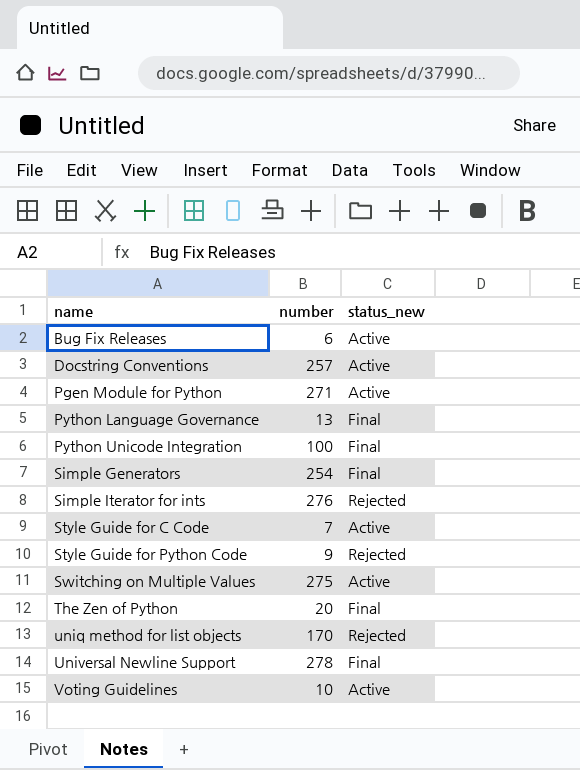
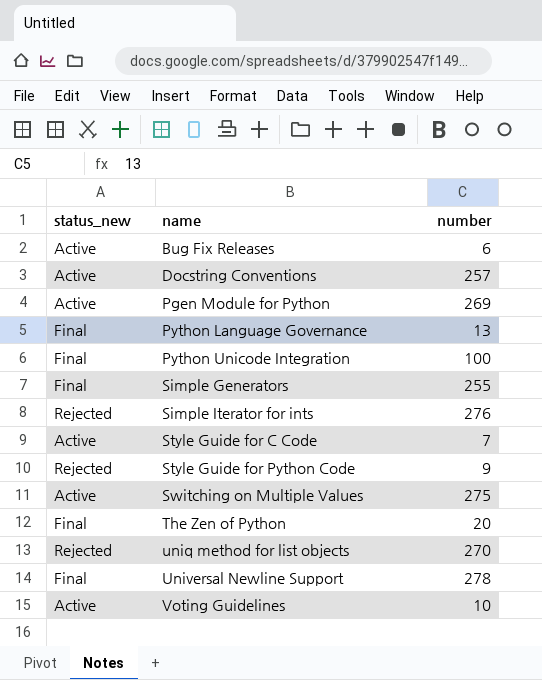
column status_new | position: 3 -> 1
Pgen Module for Python | number: 271 -> 269
Simple Generators | number: 254 -> 255
uniq method for list objects | number: 170 -> 270

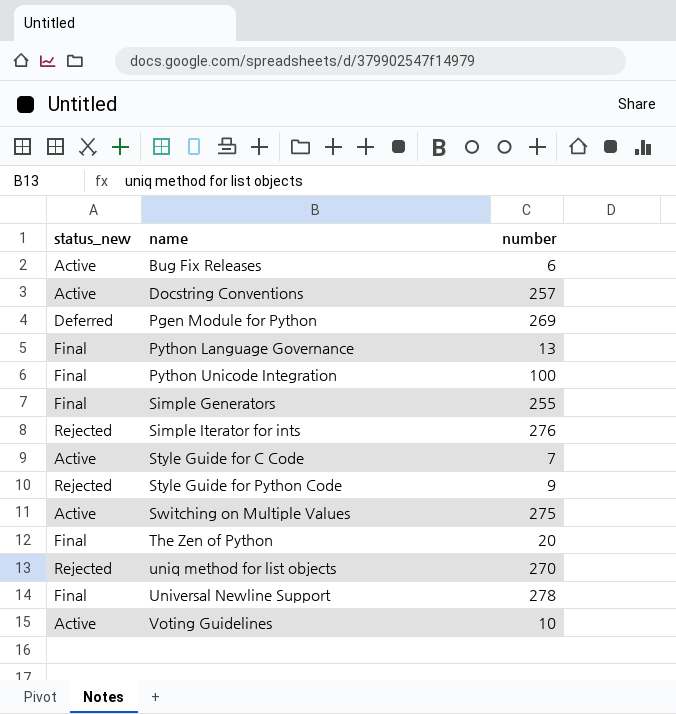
Pgen Module for Python | status_new: Active -> Deferred

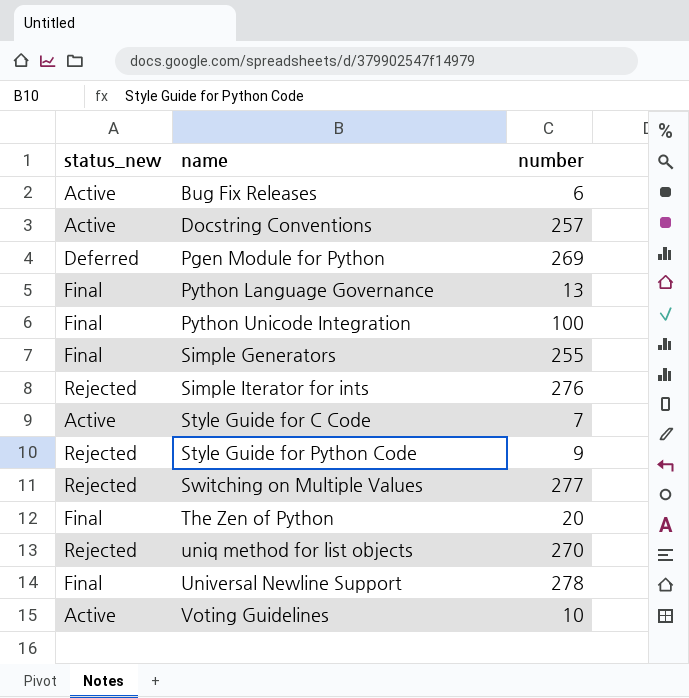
Switching on Multiple Values | status_new: Active -> Rejected
Switching on Multiple Values | number: 275 -> 277

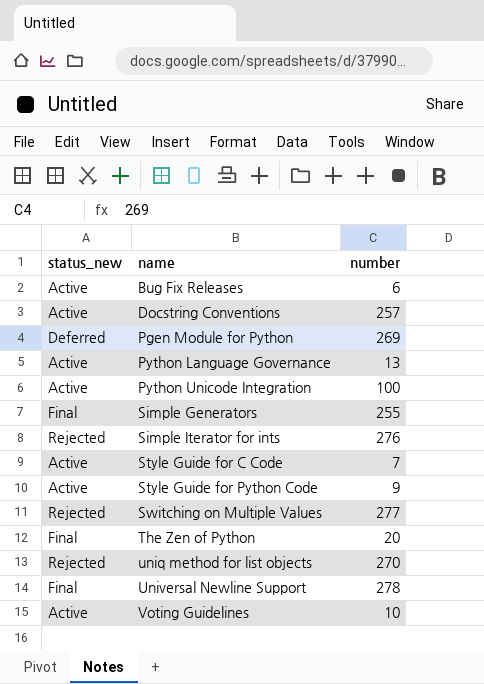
Python Language Governance | status_new: Final -> Active
Python Unicode Integration | status_new: Final -> Active
Style Guide for Python Code | status_new: Rejected -> Active

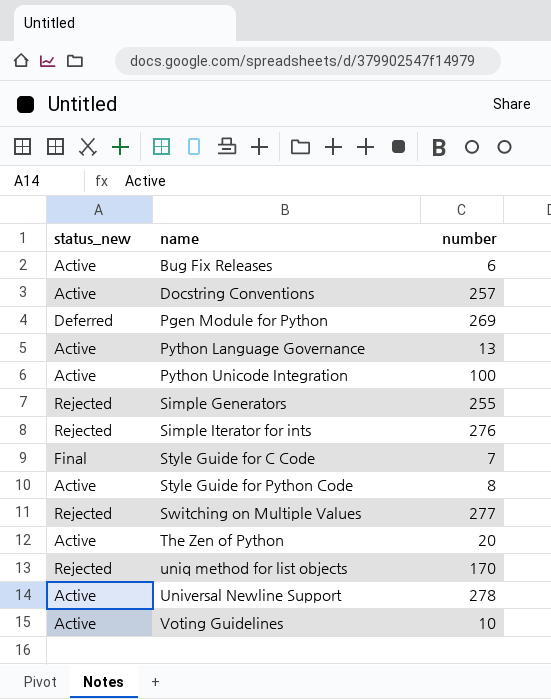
Simple Generators | status_new: Final -> Rejected
Style Guide for C Code | status_new: Active -> Final
Style Guide for Python Code | number: 9 -> 8
The Zen of Python | status_new: Final -> Active
uniq method for list objects | number: 270 -> 170
Universal Newline Support | status_new: Final -> Active

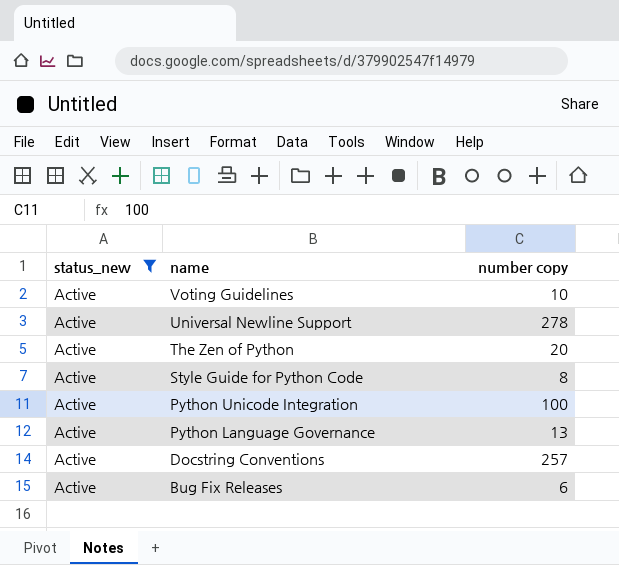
filter: none -> status_new = Active
row order: name ascending -> name descending
column name: number -> number copy

